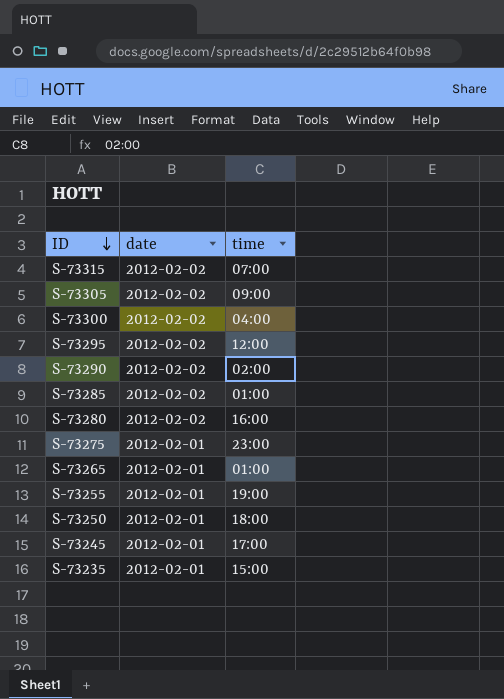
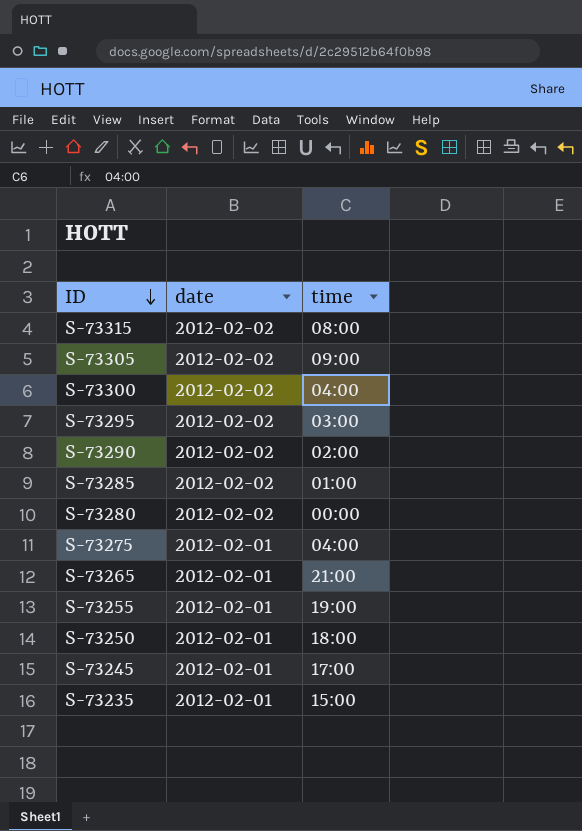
S-73315 | time: 07:00 -> 08:00
S-73295 | time: 12:00 -> 03:00
S-73280 | time: 16:00 -> 00:00
S-73275 | time: 23:00 -> 04:00
S-73265 | time: 01:00 -> 21:00

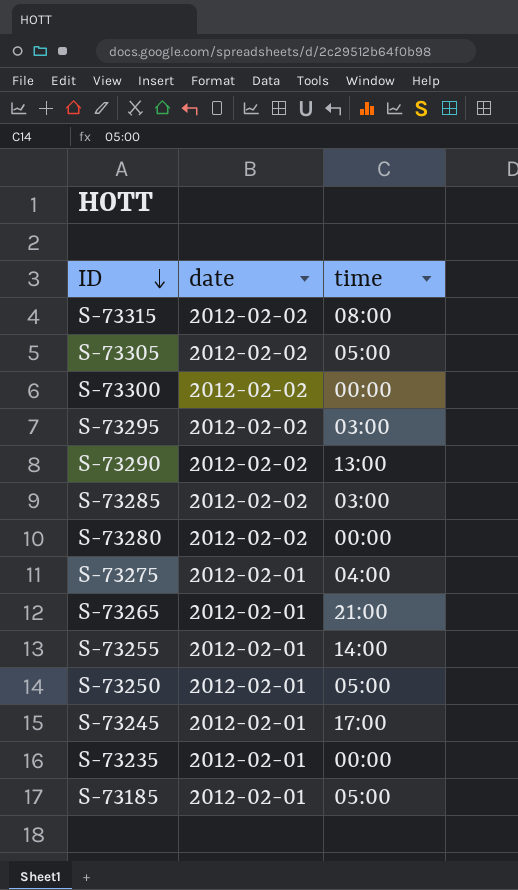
S-73305 | time: 09:00 -> 05:00
S-73300 | time: 04:00 -> 00:00
S-73290 | time: 02:00 -> 13:00
S-73285 | time: 01:00 -> 03:00
S-73255 | time: 19:00 -> 14:00
S-73250 | time: 18:00 -> 05:00
S-73235 | time: 15:00 -> 00:00
row S-73185: none -> 2012-02-01 | 05:00

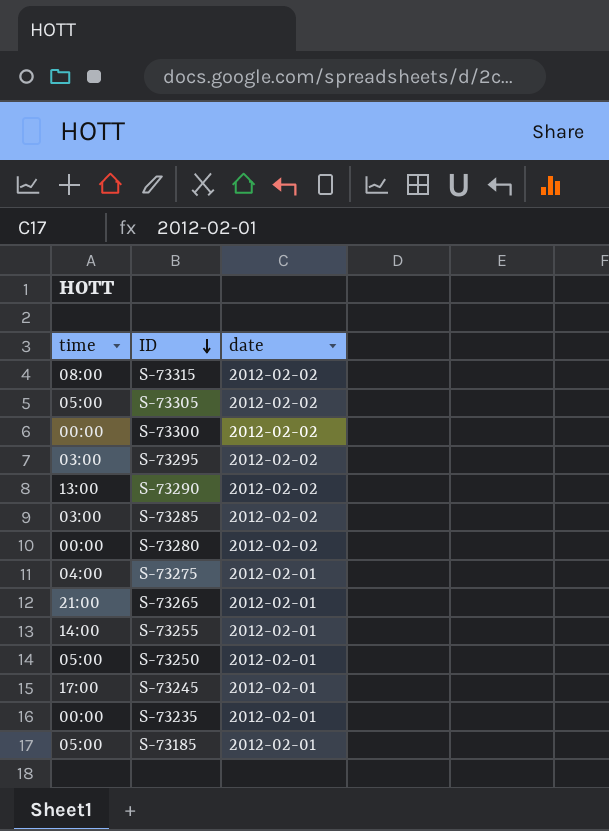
column time | position: 3 -> 1

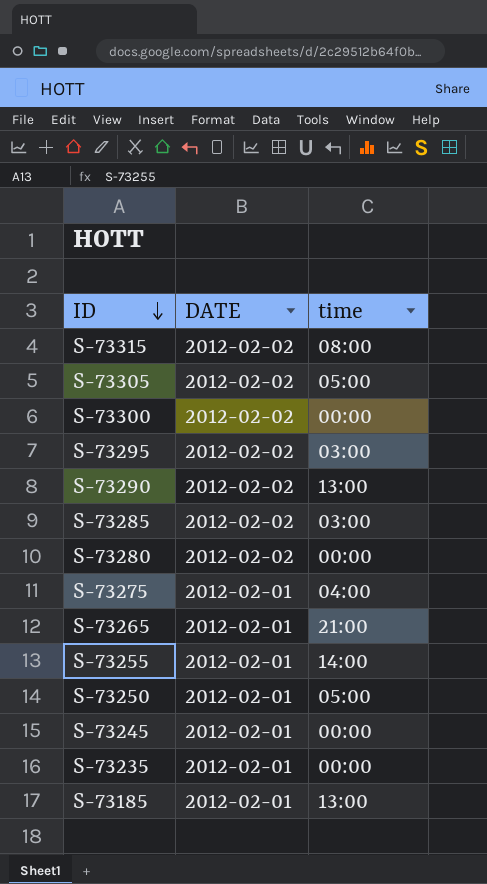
column name: date -> DATE
column time | position: 1 -> 3
S-73245 | time: 17:00 -> 00:00
S-73185 | time: 05:00 -> 13:00

